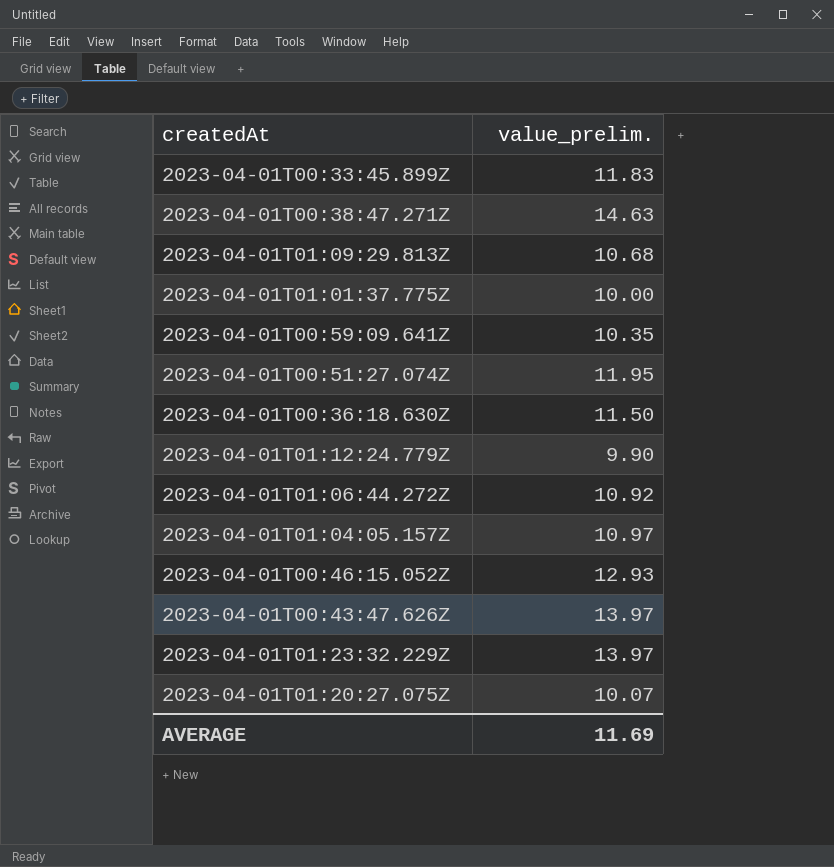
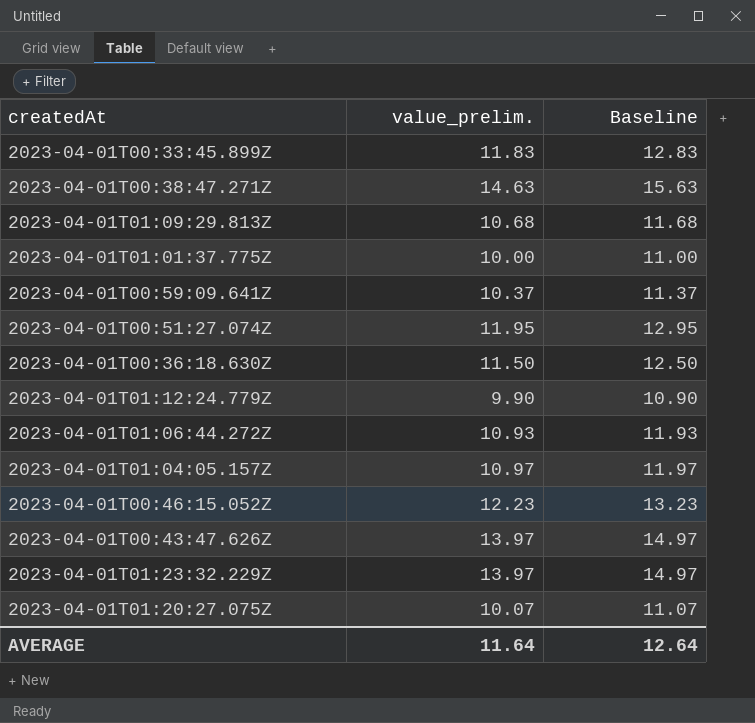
column Baseline | formula: none -> [value_prelim.] + 1
2023-04-01T00:59:09.641Z | value_prelim.: 10.35 -> 10.37
2023-04-01T01:06:44.272Z | value_prelim.: 10.92 -> 10.93
2023-04-01T00:46:15.052Z | value_prelim.: 12.93 -> 12.23
AVERAGE | value_prelim.: 11.69 -> 11.64

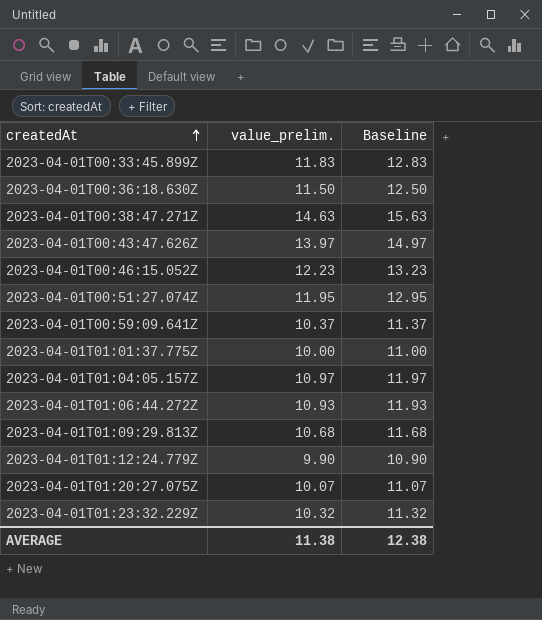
row order: none -> createdAt ascending
2023-04-01T01:23:32.229Z | value_prelim.: 13.97 -> 10.32
2023-04-01T01:23:32.229Z | Baseline: 14.97 -> 11.32
AVERAGE | value_prelim.: 11.64 -> 11.38
AVERAGE | Baseline: 12.64 -> 12.38

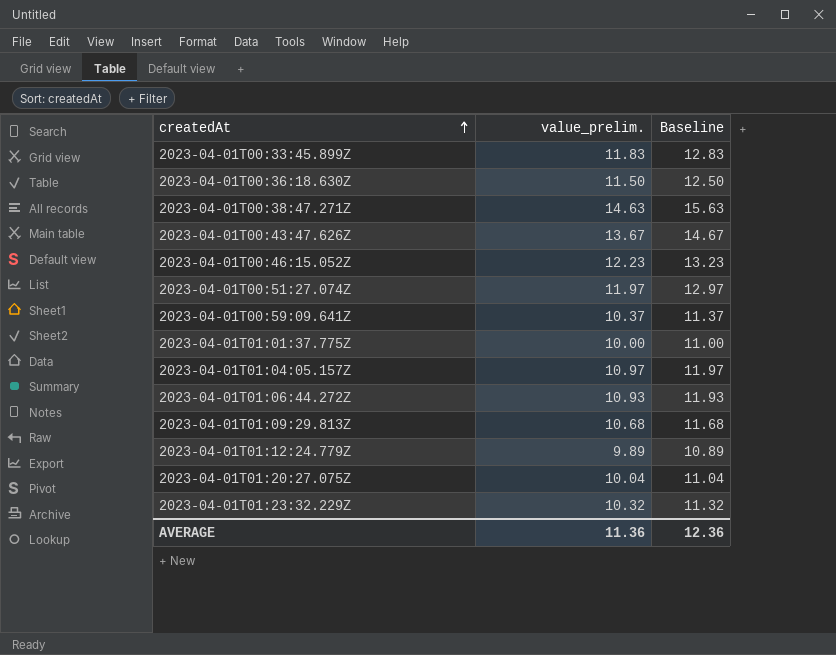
2023-04-01T00:43:47.626Z | value_prelim.: 13.97 -> 13.67
2023-04-01T00:43:47.626Z | Baseline: 14.97 -> 14.67
2023-04-01T00:51:27.074Z | value_prelim.: 11.95 -> 11.97
2023-04-01T00:51:27.074Z | Baseline: 12.95 -> 12.97
2023-04-01T01:12:24.779Z | value_prelim.: 9.90 -> 9.89
2023-04-01T01:12:24.779Z | Baseline: 10.90 -> 10.89
2023-04-01T01:20:27.075Z | value_prelim.: 10.07 -> 10.04
2023-04-01T01:20:27.075Z | Baseline: 11.07 -> 11.04
AVERAGE | value_prelim.: 11.38 -> 11.36
AVERAGE | Baseline: 12.38 -> 12.36

